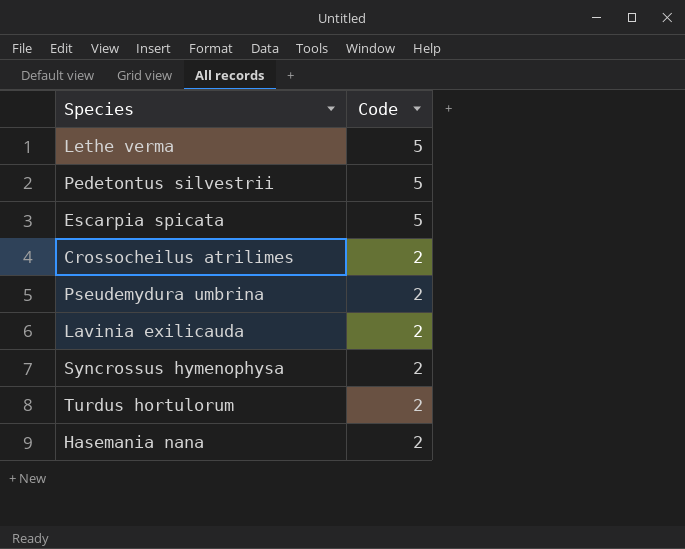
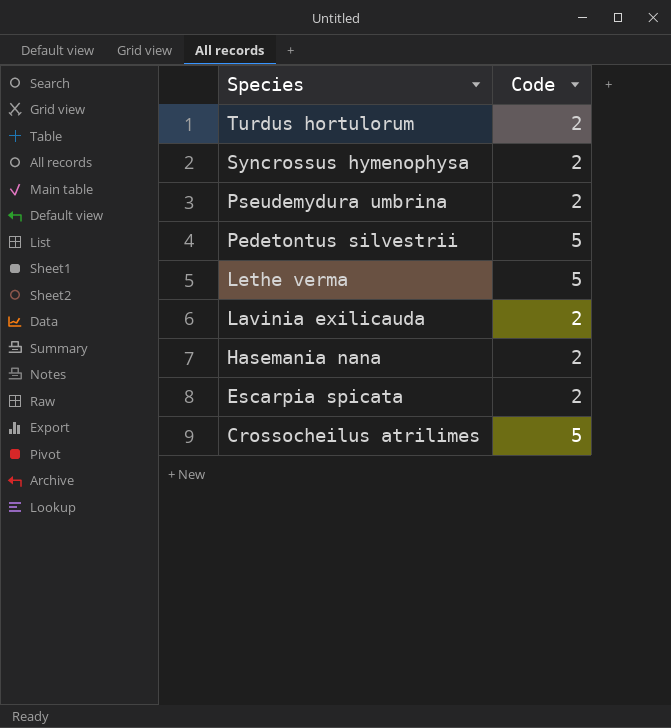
row order: Code descending -> Species descending
Escarpia spicata | Code: 5 -> 2
Crossocheilus atrilimes | Code: 2 -> 5

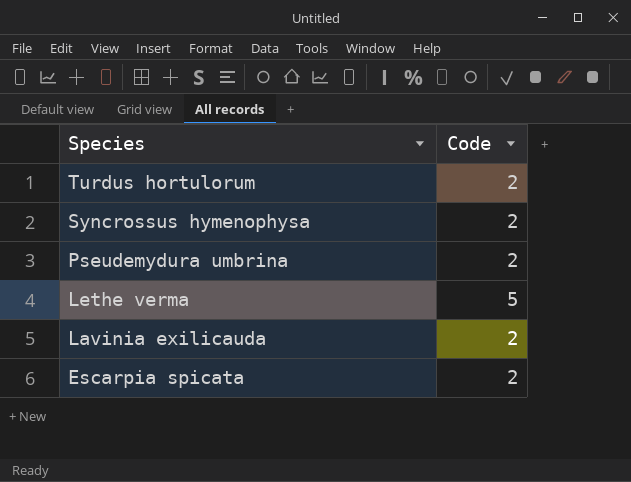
row Pedetontus silvestrii: 5 -> none
row Hasemania nana: 2 -> none
row Crossocheilus atrilimes: 5 -> none

